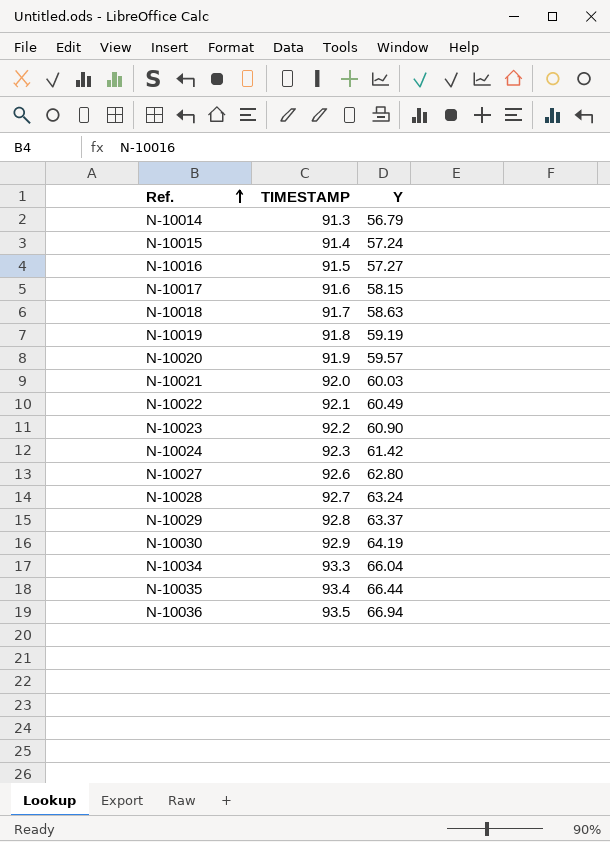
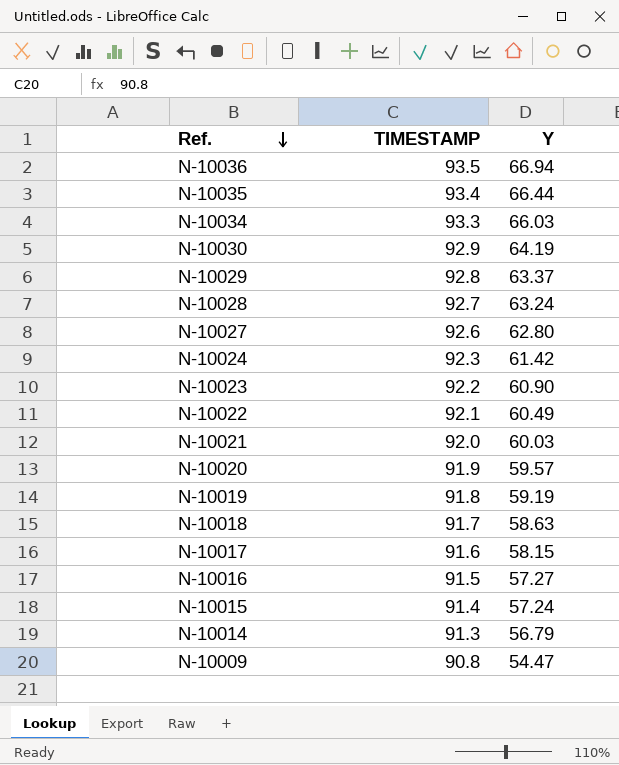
row order: Ref. ascending -> Ref. descending
N-10034 | Y: 66.04 -> 66.03
row N-10009: none -> 90.8 | 54.47

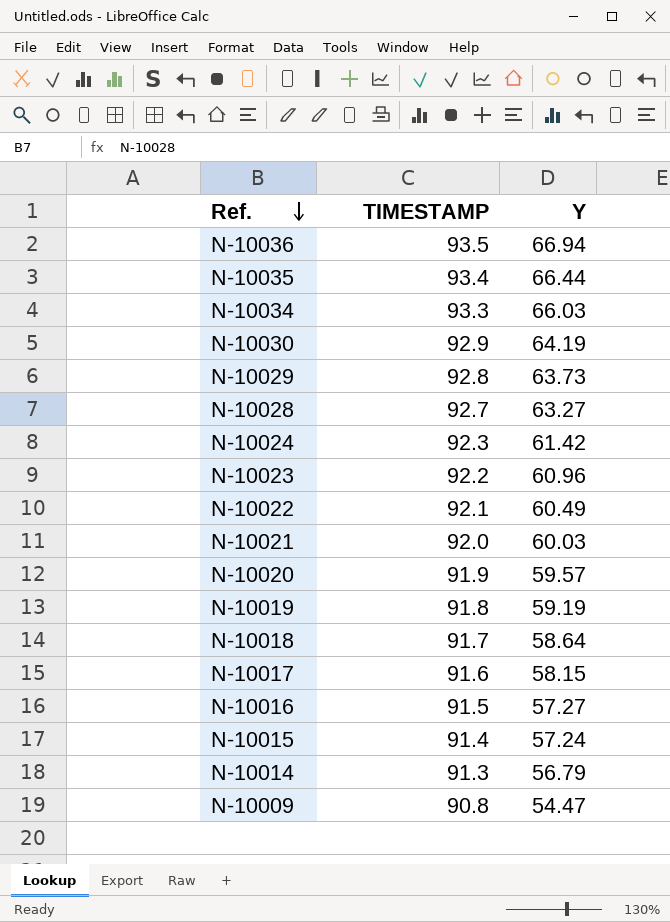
row N-10027: 92.6 | 62.80 -> none
N-10029 | Y: 63.37 -> 63.73
N-10028 | Y: 63.24 -> 63.27
N-10023 | Y: 60.90 -> 60.96
N-10018 | Y: 58.63 -> 58.64

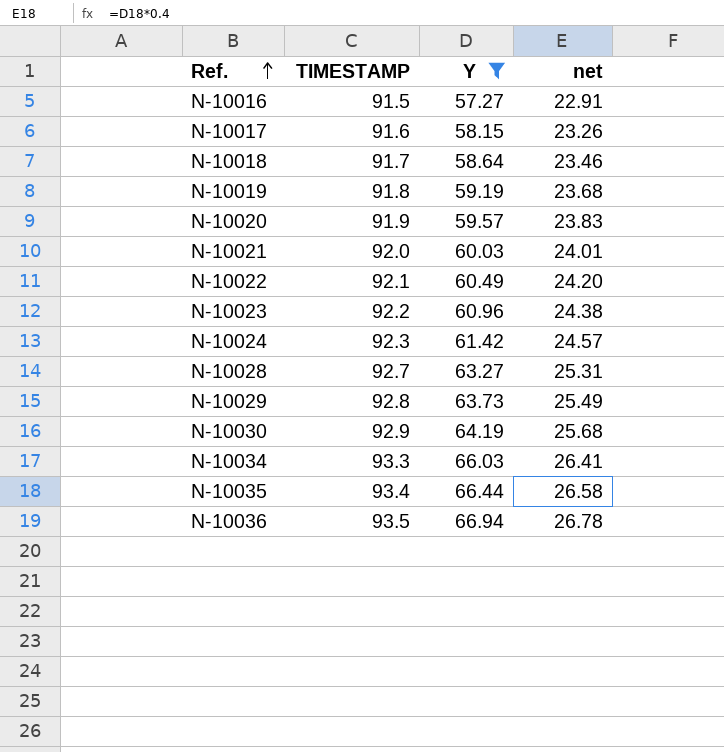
filter: none -> Y >= 57.27
row order: Ref. descending -> Ref. ascending
column net | formula: none -> [Y] * 0.4

